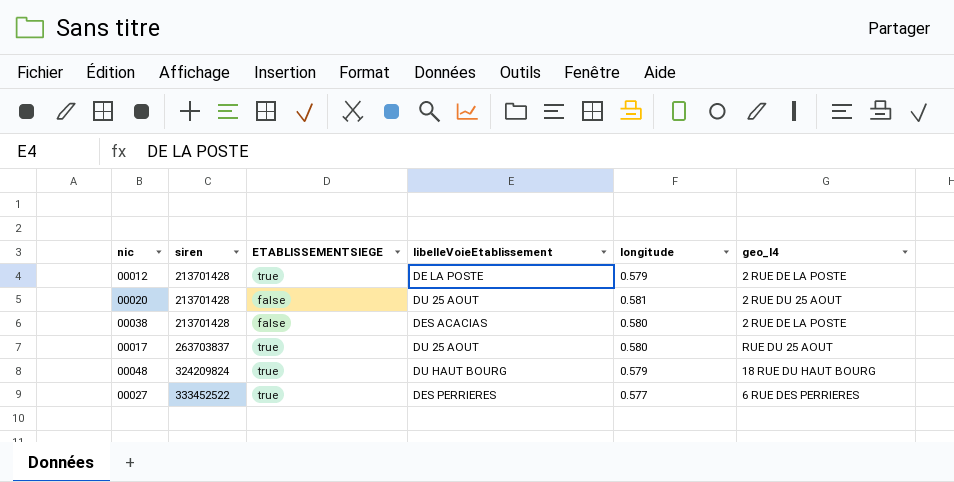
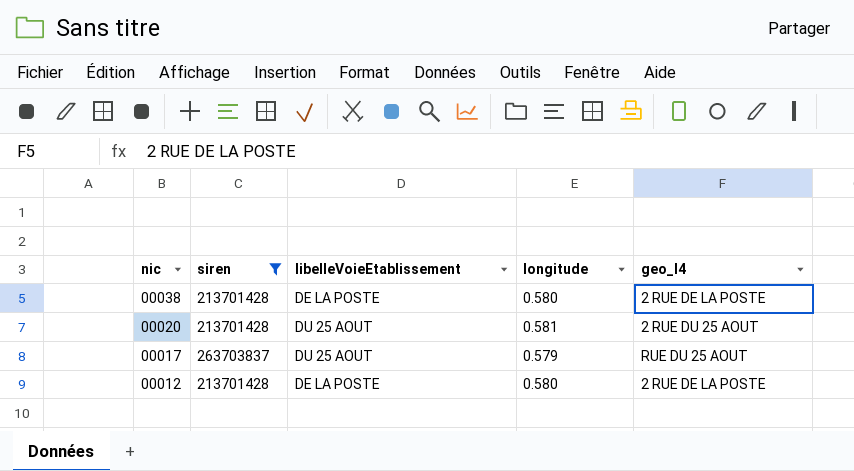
filter: none -> siren <= 263703837
row order: siren ascending -> nic descending
column ETABLISSEMENTSIEGE | position: 3 -> none
00038 | libelleVoieEtablissement: DES ACACIAS -> DE LA POSTE
00017 | longitude: 0.580 -> 0.579
00012 | longitude: 0.579 -> 0.580

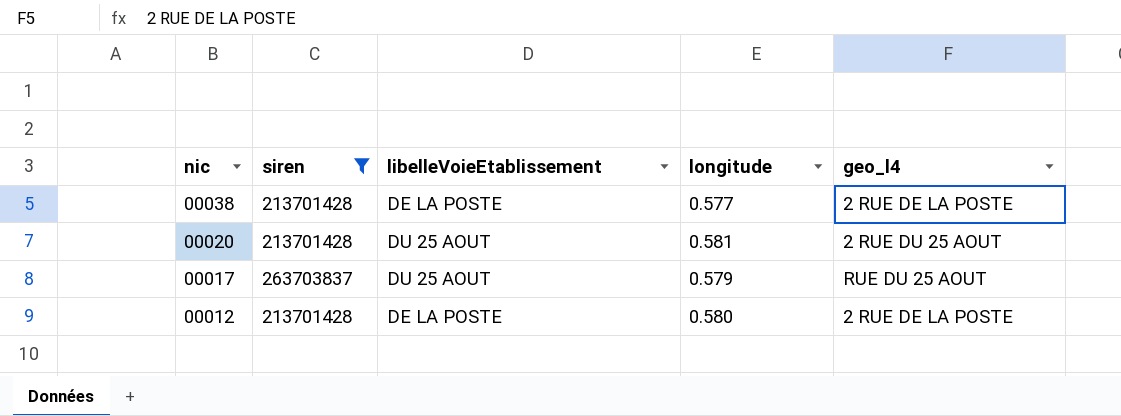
00038 | longitude: 0.580 -> 0.577

